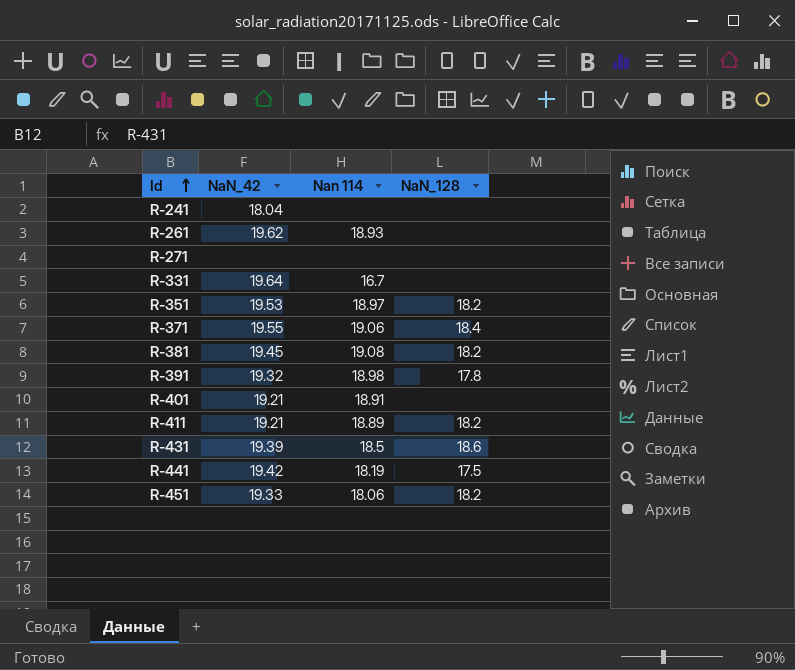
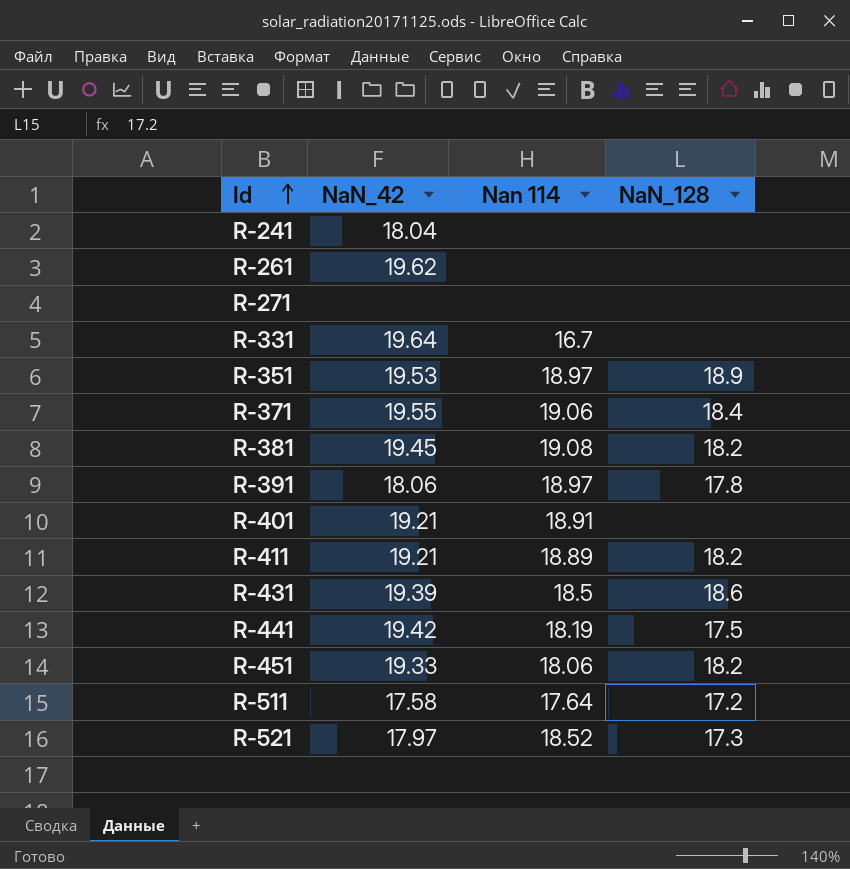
R-261 | Nan 114: 18.93 -> none
R-351 | NaN_128: 18.2 -> 18.9
R-391 | NaN_42: 19.32 -> 18.06
R-391 | Nan 114: 18.98 -> 18.97
row R-511: none -> 17.58 | 17.64 | 17.2
row R-521: none -> 17.97 | 18.52 | 17.3

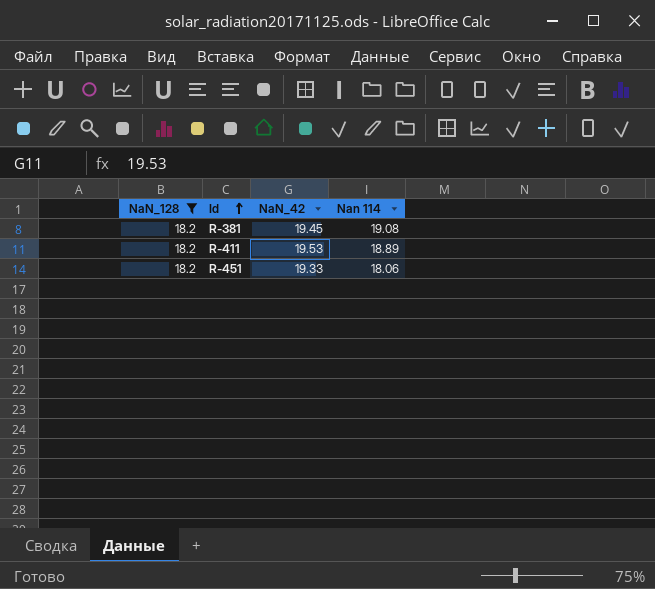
filter: none -> NaN_128 = 18.2
column NaN_128 | position: 4 -> 1
R-411 | NaN_42: 19.21 -> 19.53

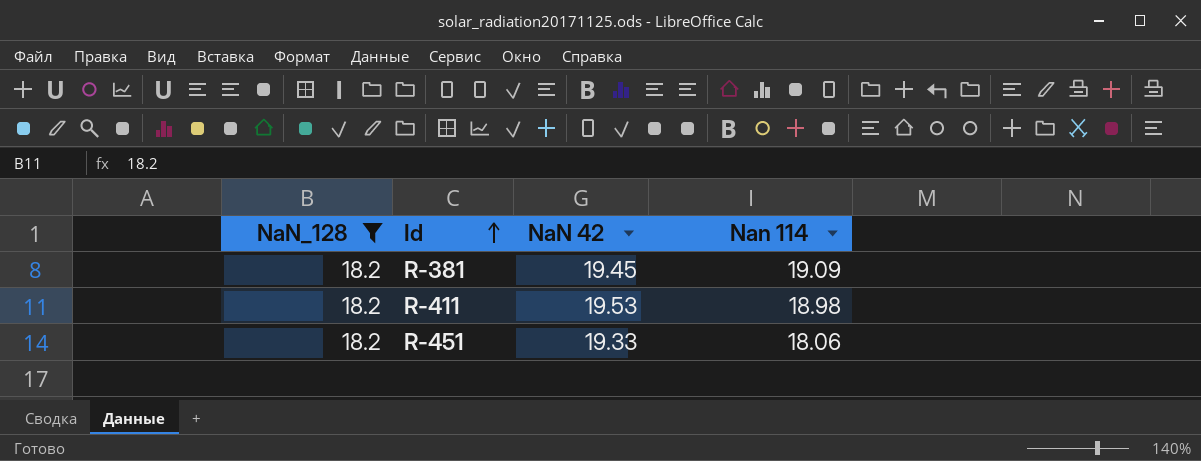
column name: NaN_42 -> NaN 42
R-381 | Nan 114: 19.08 -> 19.09
R-411 | Nan 114: 18.89 -> 18.98

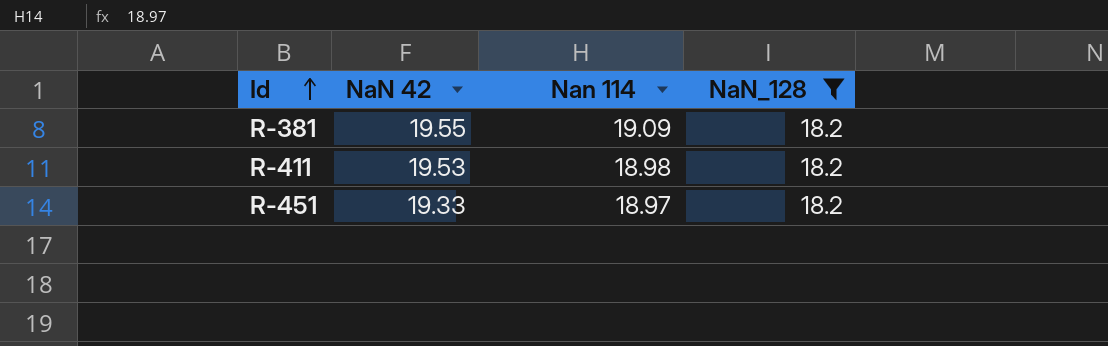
column NaN_128 | position: 1 -> 4
R-381 | NaN 42: 19.45 -> 19.55
R-451 | Nan 114: 18.06 -> 18.97

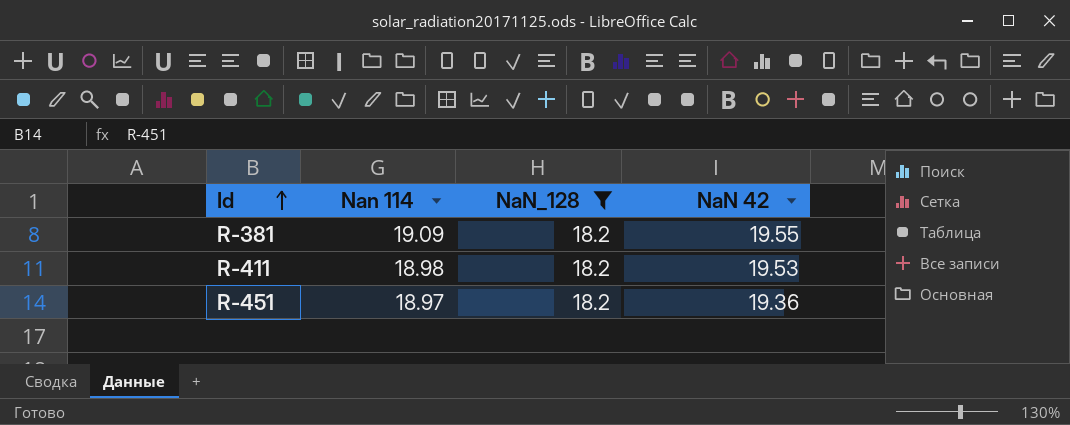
column NaN 42 | position: 2 -> 4
R-451 | NaN 42: 19.33 -> 19.36

